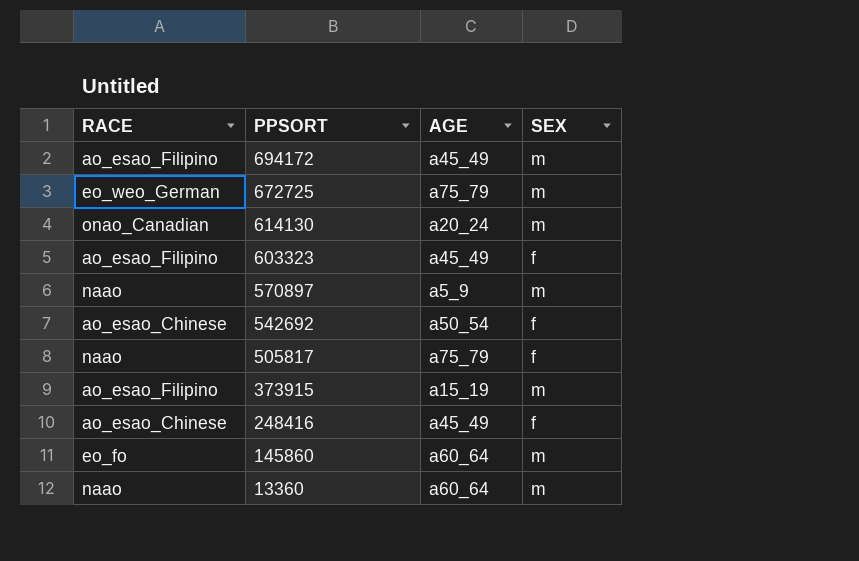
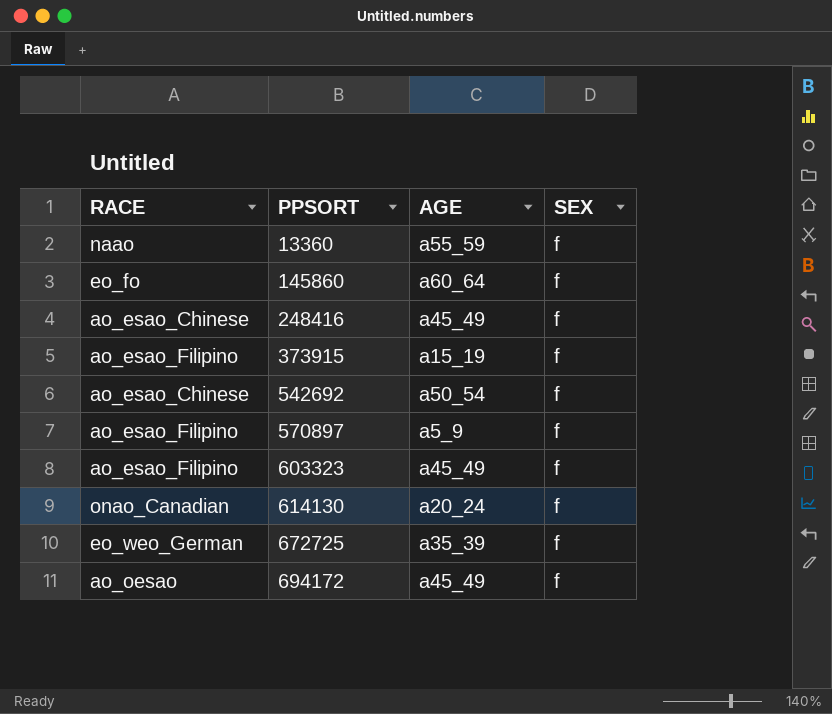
row order: PPSORT descending -> PPSORT ascending
row 505817: naao | a75_79 | f -> none
13360 | AGE: a60_64 -> a55_59
13360 | SEX: m -> f
145860 | SEX: m -> f
373915 | SEX: m -> f
570897 | RACE: naao -> ao_esao_Filipino
570897 | SEX: m -> f
614130 | SEX: m -> f
672725 | AGE: a75_79 -> a35_39
672725 | SEX: m -> f
694172 | RACE: ao_esao_Filipino -> ao_oesao
694172 | SEX: m -> f

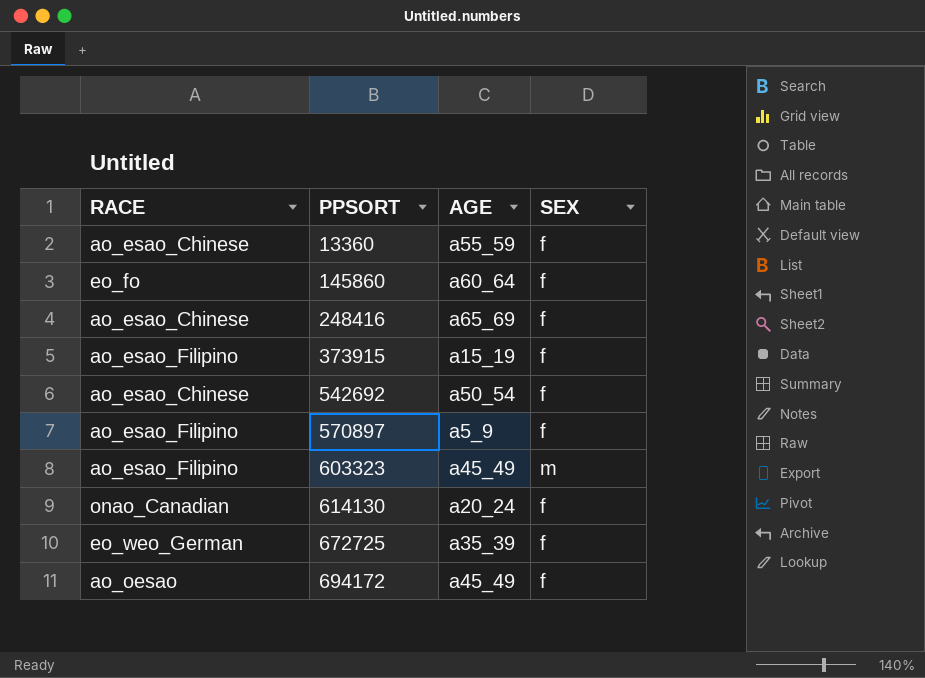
13360 | RACE: naao -> ao_esao_Chinese
248416 | AGE: a45_49 -> a65_69
603323 | SEX: f -> m

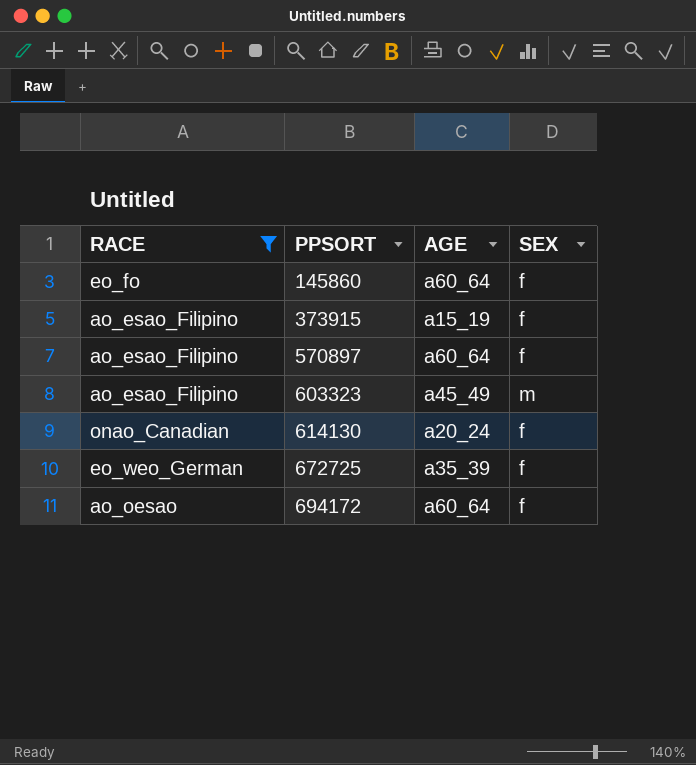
filter: none -> RACE != ao_esao_Chinese
570897 | AGE: a5_9 -> a60_64
694172 | AGE: a45_49 -> a60_64

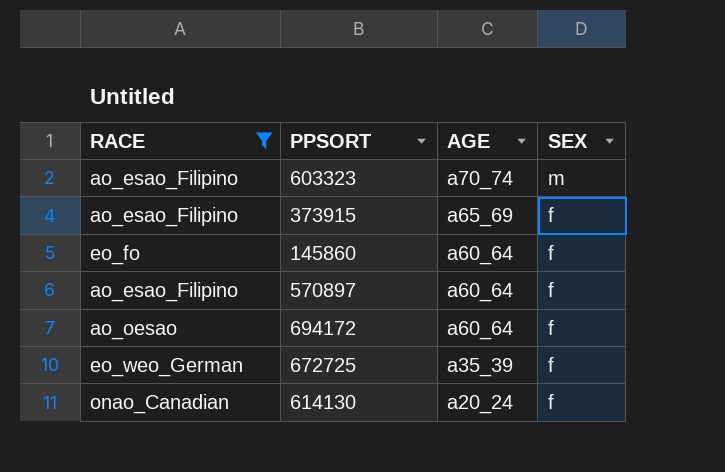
row order: PPSORT ascending -> AGE descending
603323 | AGE: a45_49 -> a70_74
373915 | AGE: a15_19 -> a65_69

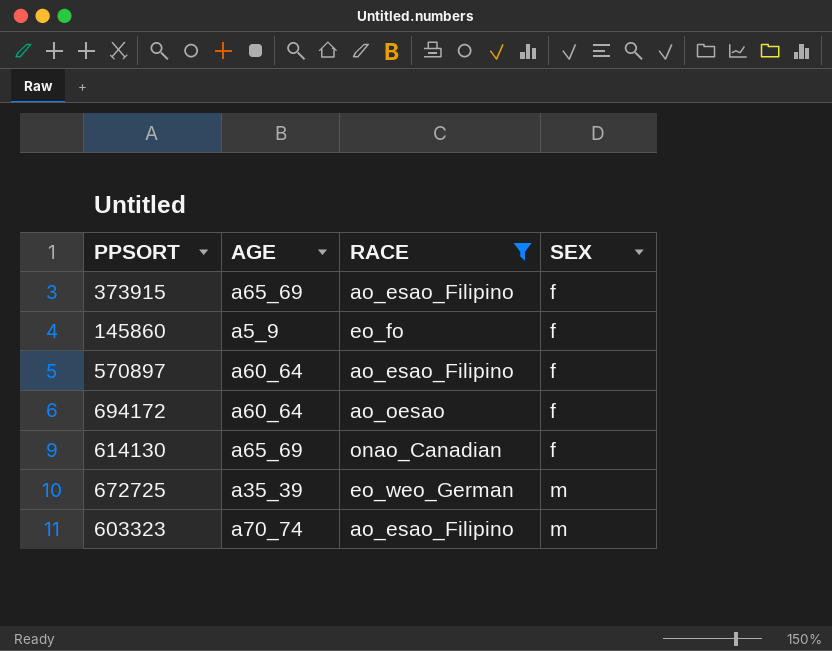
row order: AGE descending -> SEX ascending
column RACE | position: 1 -> 3
145860 | AGE: a60_64 -> a5_9
614130 | AGE: a20_24 -> a65_69
672725 | SEX: f -> m

